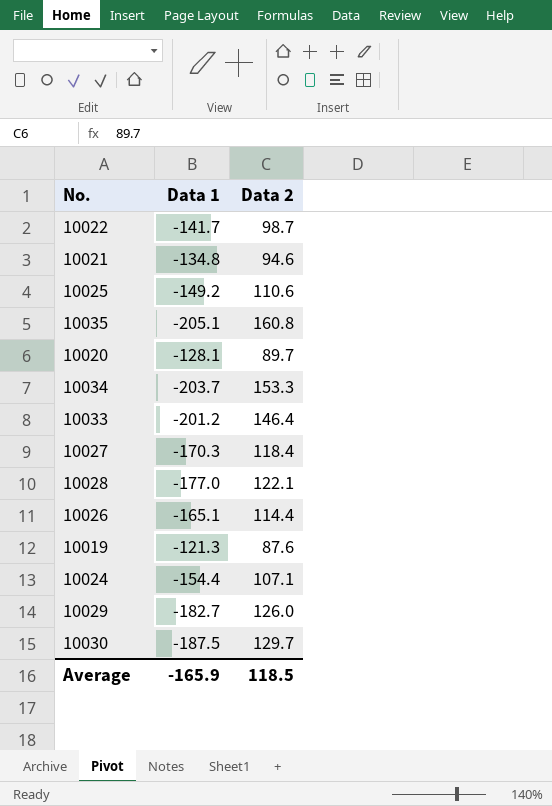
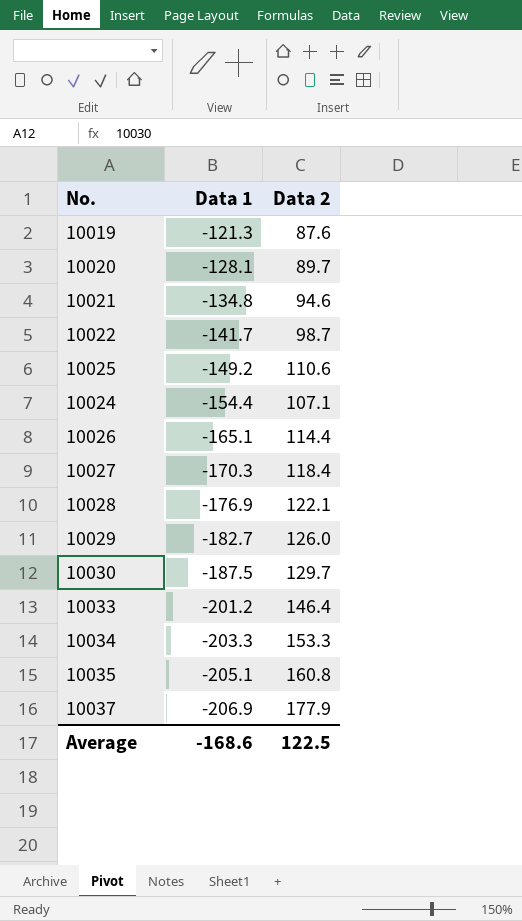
row order: none -> Data 1 descending
10028 | Data 1: -177.0 -> -176.9
10034 | Data 1: -203.7 -> -203.3
row 10037: none -> -206.9 | 177.9
Average | Data 1: -165.9 -> -168.6
Average | Data 2: 118.5 -> 122.5

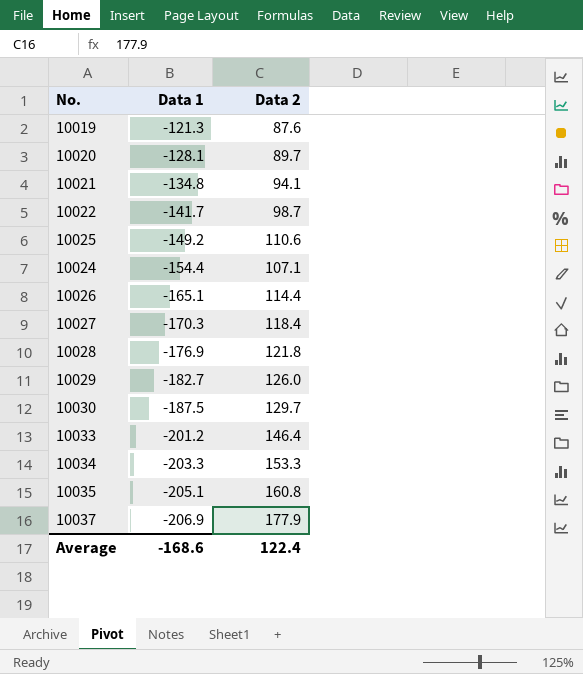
10021 | Data 2: 94.6 -> 94.1
10028 | Data 2: 122.1 -> 121.8
Average | Data 2: 122.5 -> 122.4

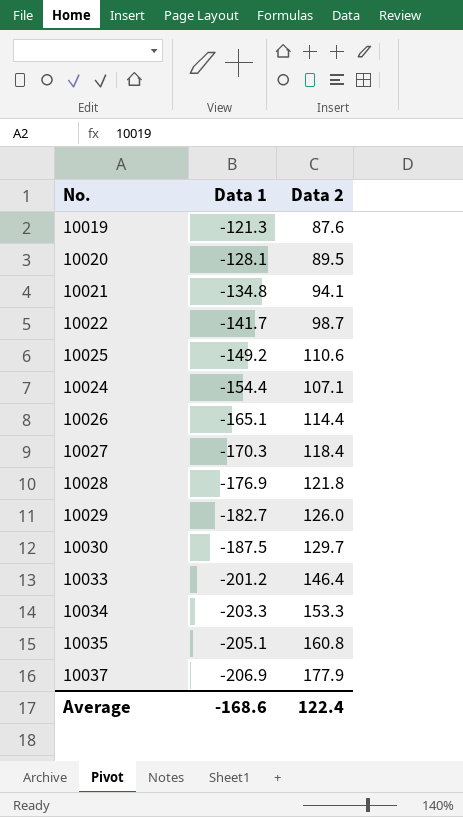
10020 | Data 2: 89.7 -> 89.5

